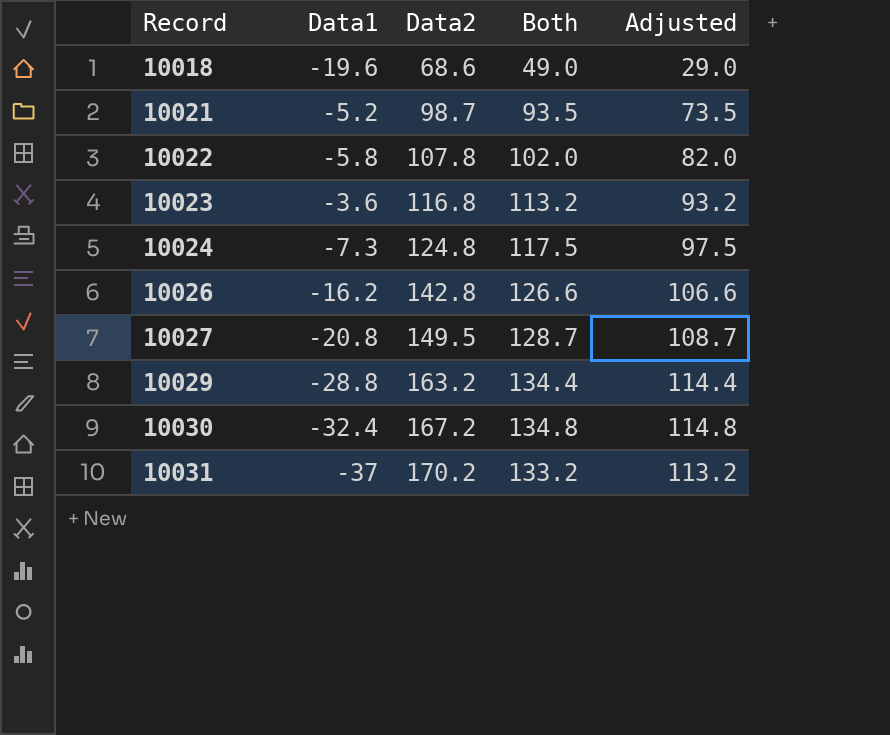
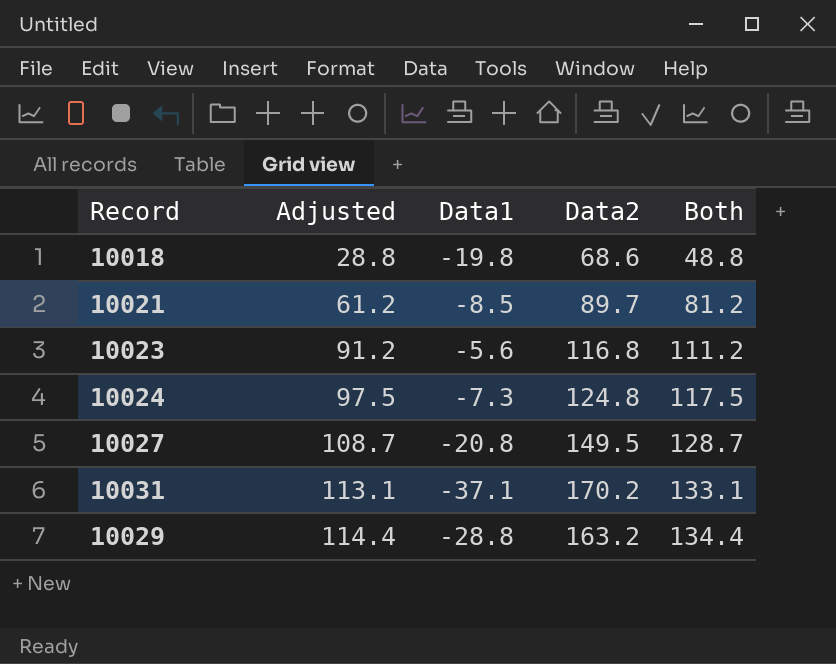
row order: Record ascending -> Adjusted ascending
column Adjusted | position: 5 -> 2
row 10022: -5.8 | 107.8 | 102.0 | 82.0 -> none
row 10026: -16.2 | 142.8 | 126.6 | 106.6 -> none
row 10030: -32.4 | 167.2 | 134.8 | 114.8 -> none
10018 | Adjusted: 29.0 -> 28.8
10018 | Data1: -19.6 -> -19.8
10018 | Both: 49.0 -> 48.8
10021 | Adjusted: 73.5 -> 61.2
10021 | Data1: -5.2 -> -8.5
10021 | Data2: 98.7 -> 89.7
10021 | Both: 93.5 -> 81.2
10023 | Adjusted: 93.2 -> 91.2
10023 | Data1: -3.6 -> -5.6
10023 | Both: 113.2 -> 111.2
10031 | Adjusted: 113.2 -> 113.1
10031 | Data1: -37 -> -37.1
10031 | Both: 133.2 -> 133.1

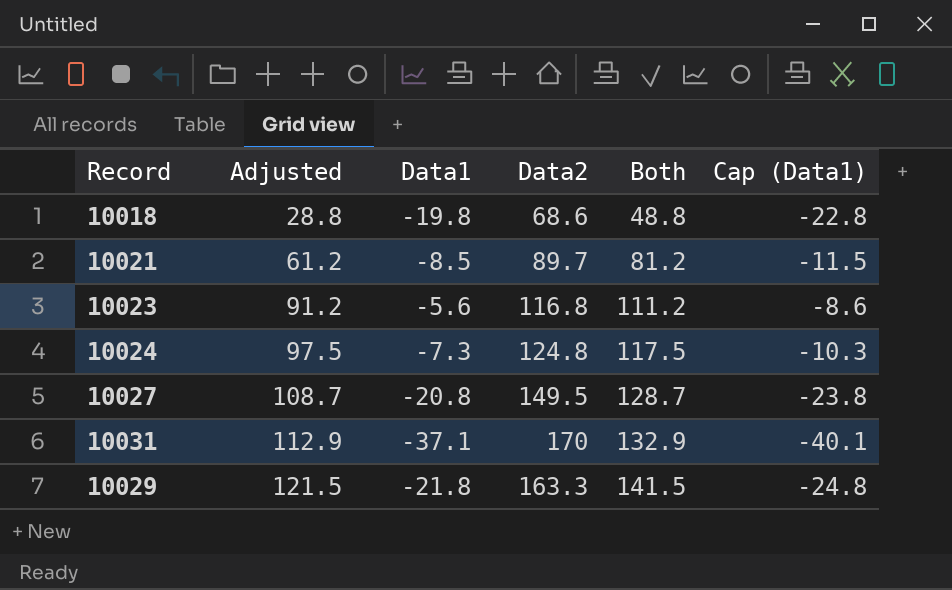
column Cap (Data1) | formula: none -> [Data1] - 3
10031 | Adjusted: 113.1 -> 112.9
10031 | Data2: 170.2 -> 170
10031 | Both: 133.1 -> 132.9
10029 | Adjusted: 114.4 -> 121.5
10029 | Data1: -28.8 -> -21.8
10029 | Data2: 163.2 -> 163.3
10029 | Both: 134.4 -> 141.5

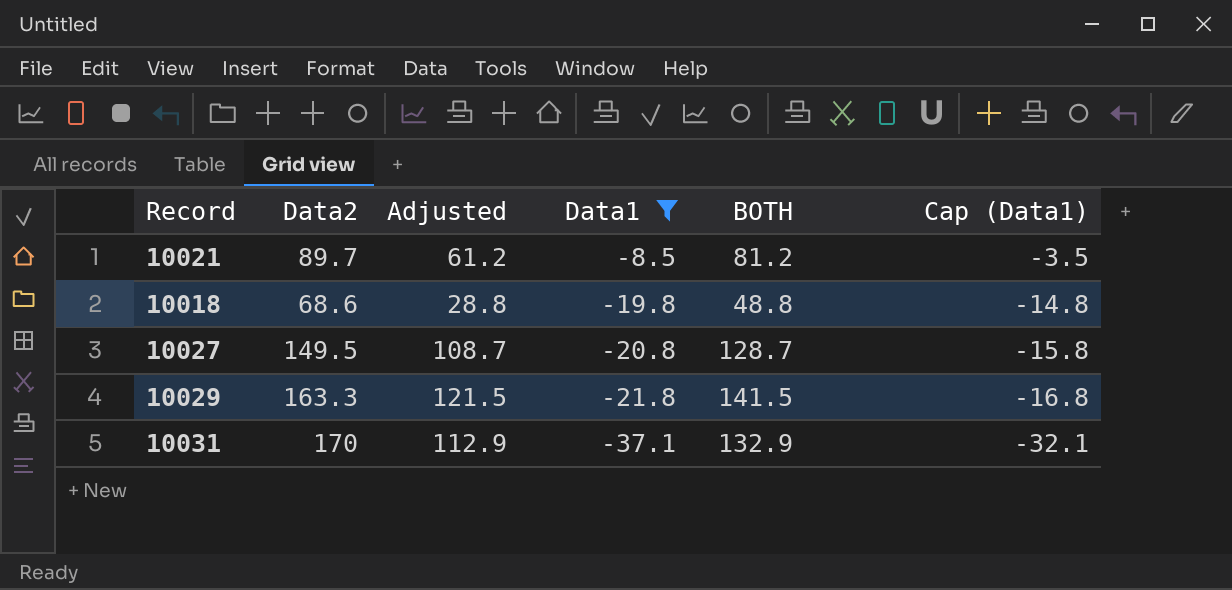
filter: none -> Data1 <= -8.5
row order: Adjusted ascending -> Data1 descending
column Data2 | position: 4 -> 2
column name: Both -> BOTH
column Cap (Data1) | formula: [Data1] - 3 -> [Data1] + 5

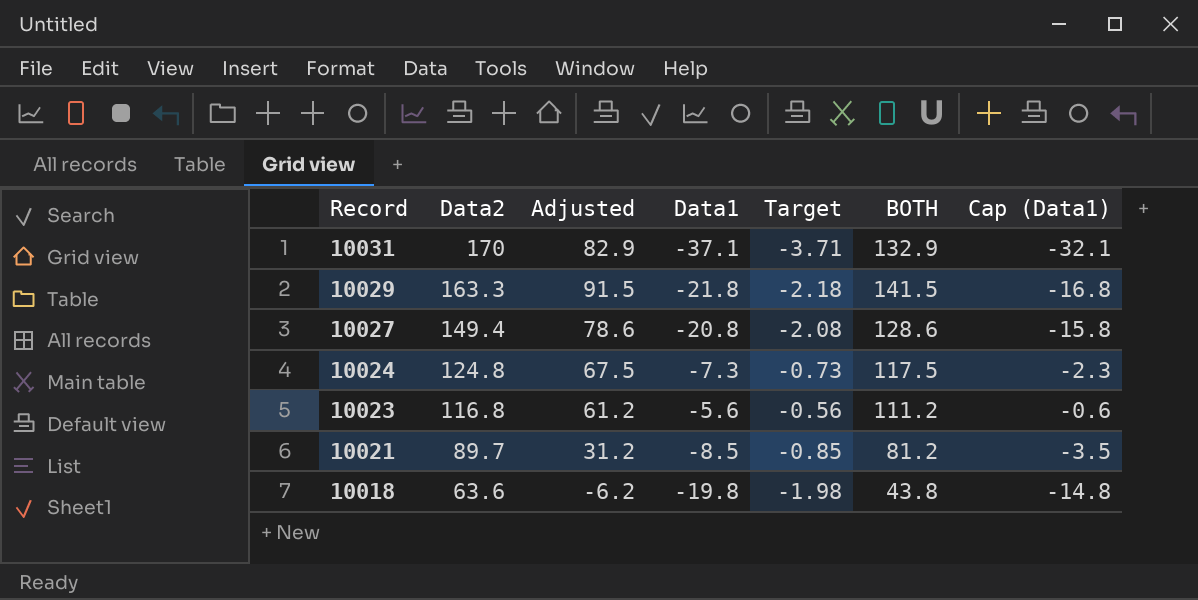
filter: Data1 <= -8.5 -> none
row order: Data1 descending -> Record descending
column Adjusted | formula: [BOTH] - 20 -> [BOTH] - 50
column Target | formula: none -> [Data1] * 0.1
10027 | Data2: 149.5 -> 149.4
10027 | BOTH: 128.7 -> 128.6
10018 | Data2: 68.6 -> 63.6
10018 | BOTH: 48.8 -> 43.8

